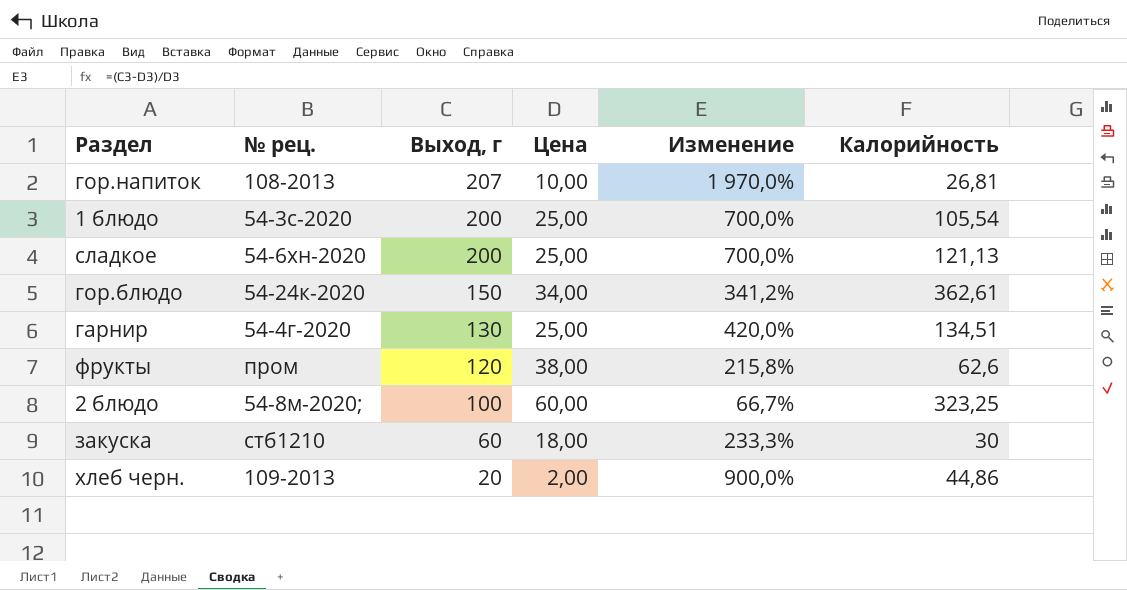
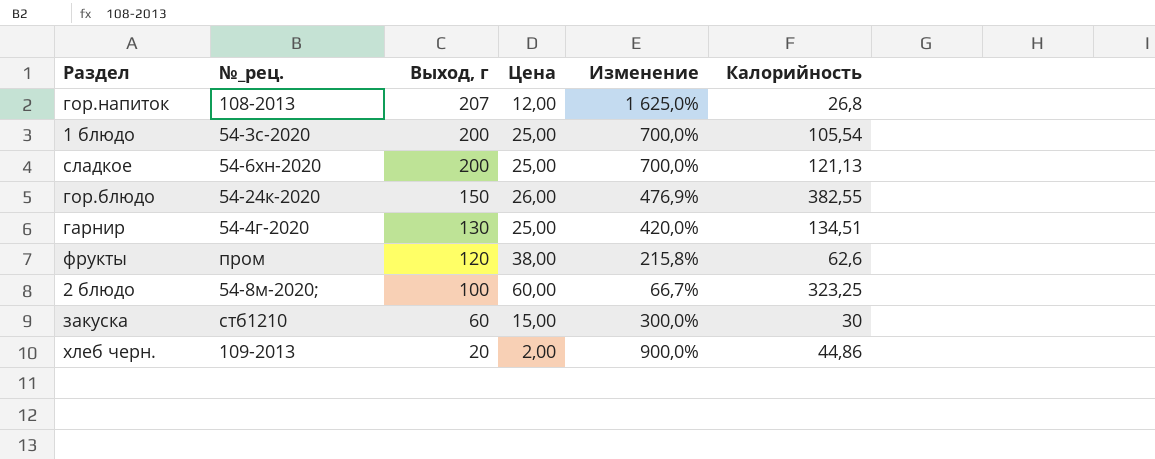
column name: № рец. -> №_рец.
гор.напиток | Цена: 10,00 -> 12,00
гор.напиток | Изменение: 1 970,0% -> 1 625,0%
гор.напиток | Калорийность: 26,81 -> 26,8
гор.блюдо | Цена: 34,00 -> 26,00
гор.блюдо | Изменение: 341,2% -> 476,9%
гор.блюдо | Калорийность: 362,61 -> 382,55
закуска | Цена: 18,00 -> 15,00
закуска | Изменение: 233,3% -> 300,0%

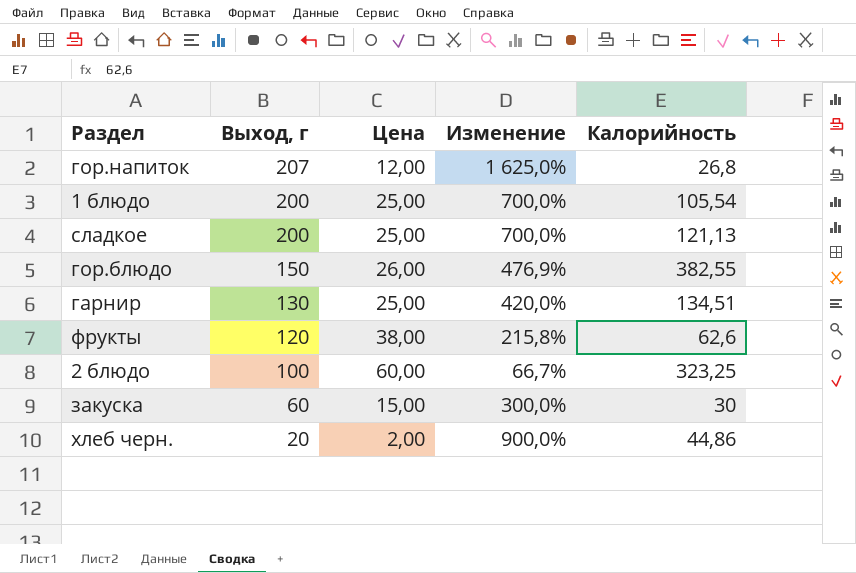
column №_рец. | position: 2 -> none

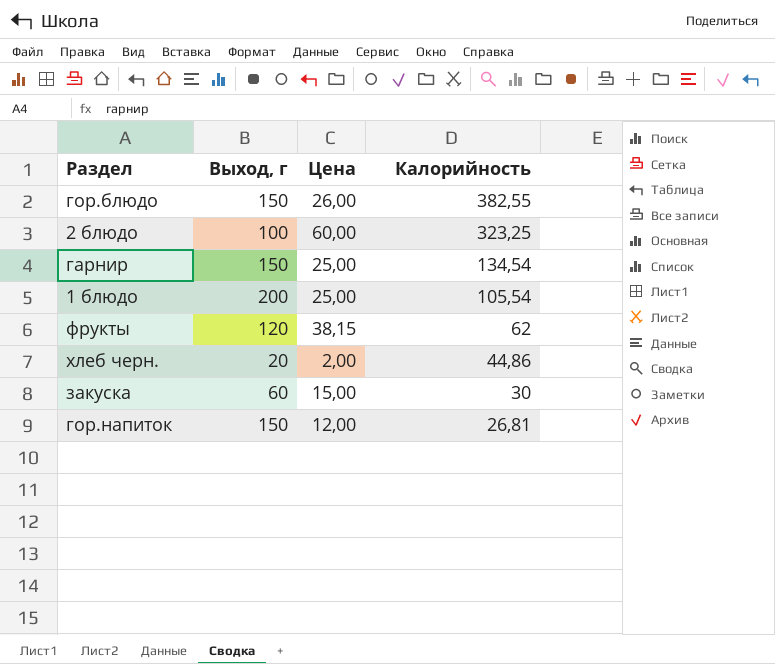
row order: Выход, г descending -> Калорийность descending
column Изменение | formula: ([Выход, г] - [Цена]) / [Цена] -> none
row сладкое: 200 | 25,00 | 700,0% | 121,13 -> none
гарнир | Выход, г: 130 -> 150
гарнир | Калорийность: 134,51 -> 134,54
фрукты | Цена: 38,00 -> 38,15
фрукты | Калорийность: 62,6 -> 62
гор.напиток | Выход, г: 207 -> 150
гор.напиток | Калорийность: 26,8 -> 26,81

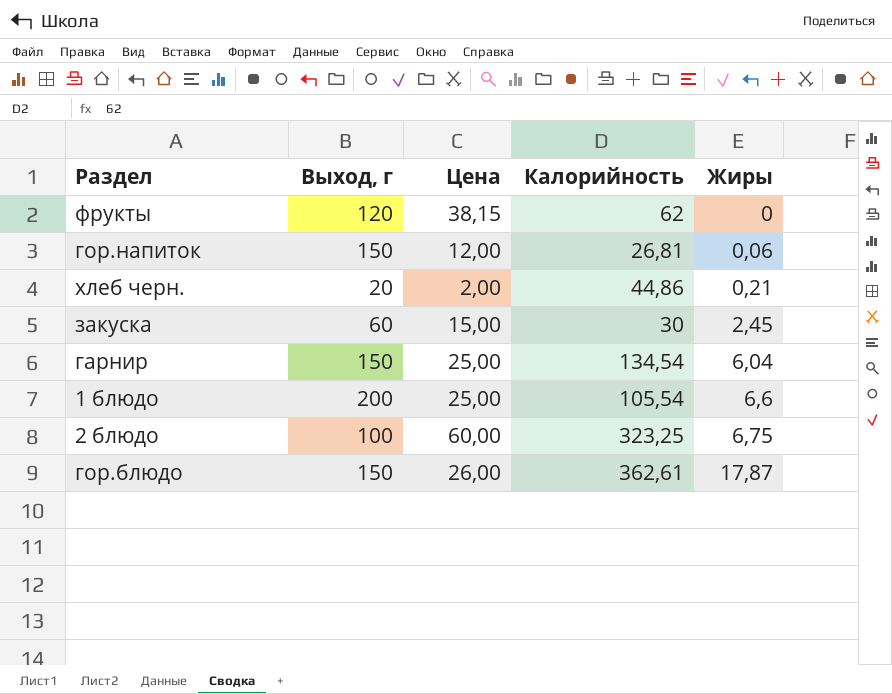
row order: Калорийность descending -> Жиры ascending
column Жиры | position: none -> 5
гор.блюдо | Калорийность: 382,55 -> 362,61

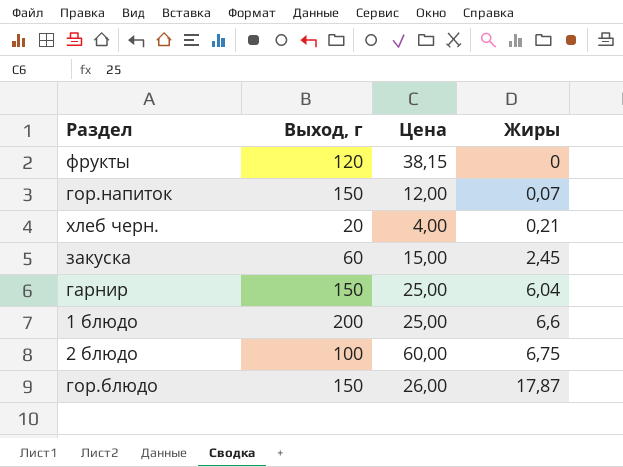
column Калорийность | position: 4 -> none
гор.напиток | Жиры: 0,06 -> 0,07
хлеб черн. | Цена: 2,00 -> 4,00

